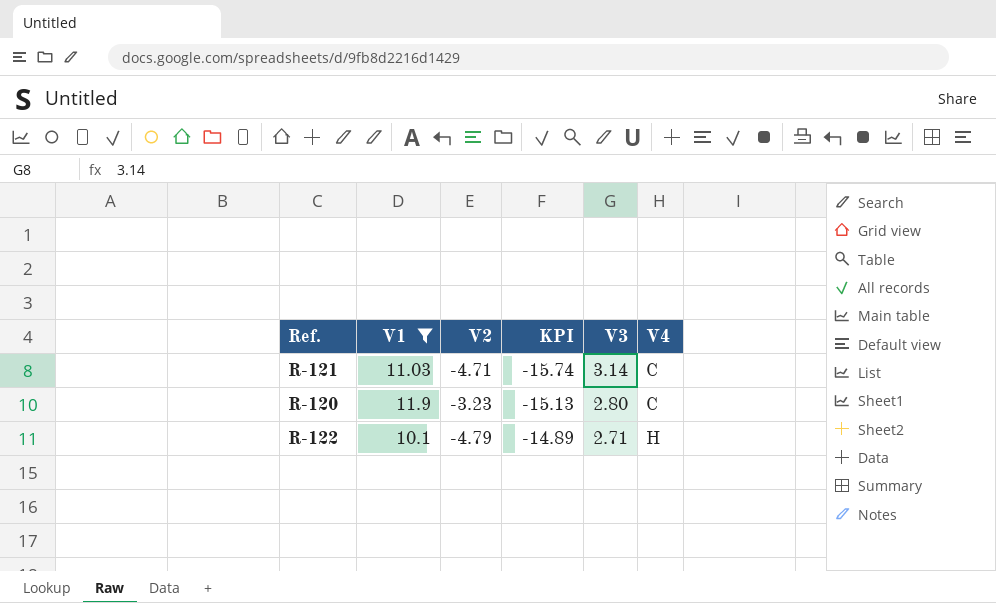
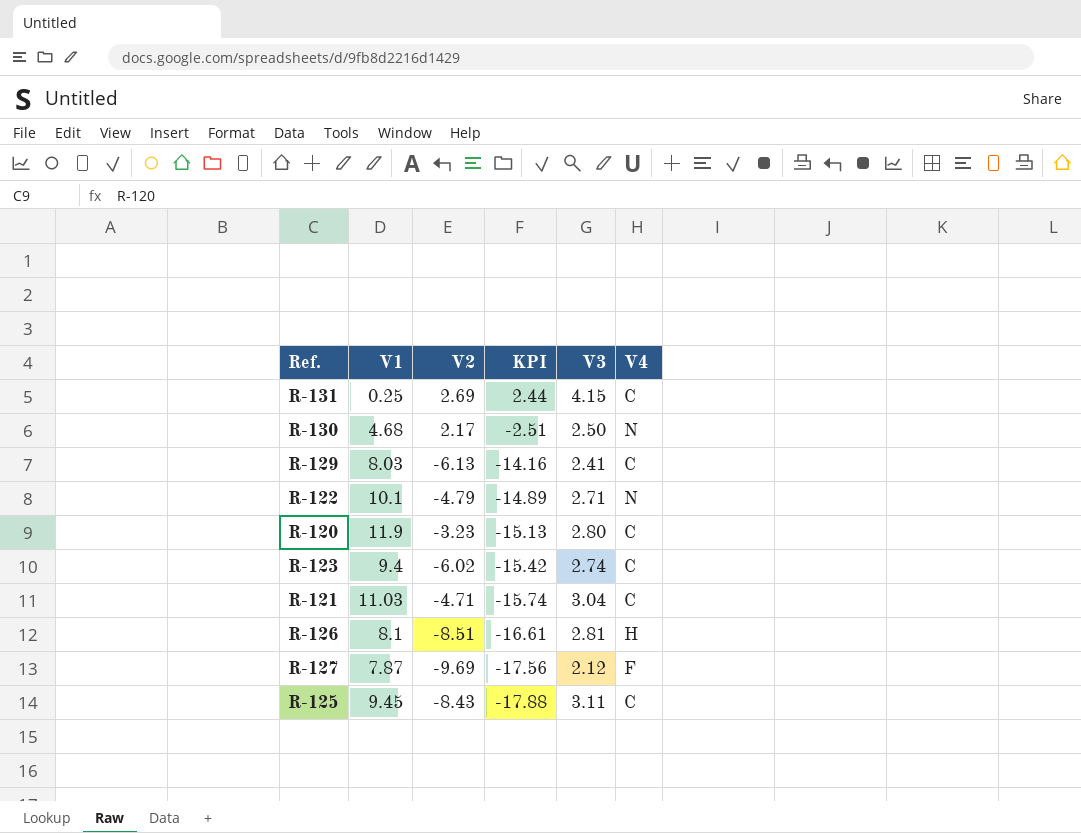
filter: V1 >= 10.1 -> none
row order: KPI ascending -> KPI descending
R-122 | V4: H -> N
R-121 | V3: 3.14 -> 3.04

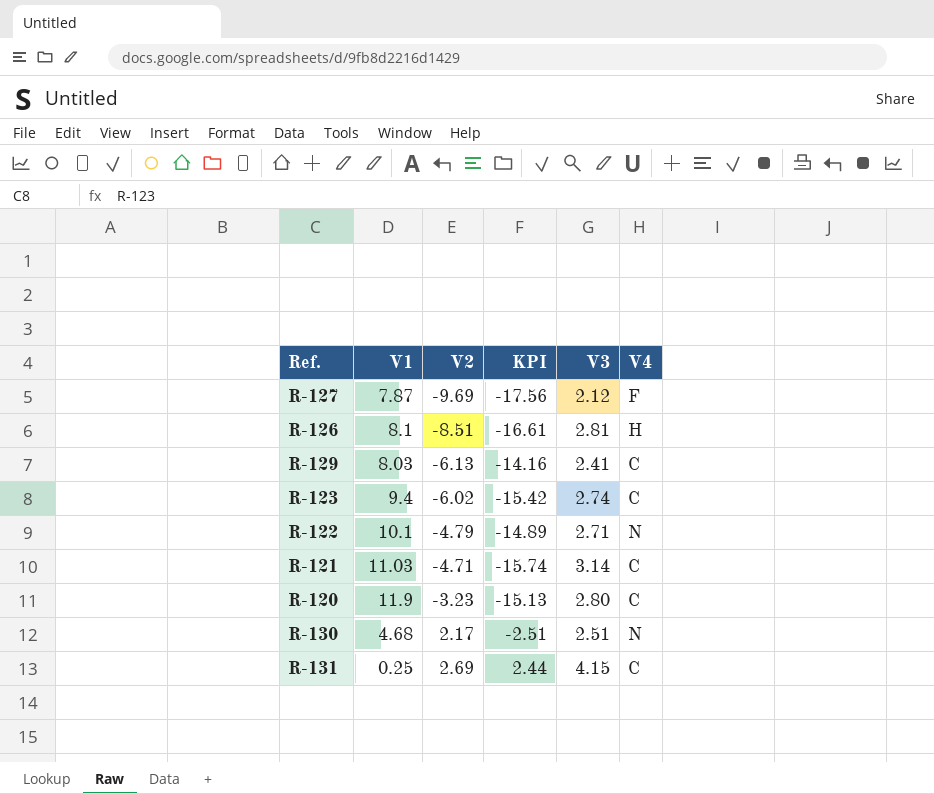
row order: KPI descending -> V2 ascending
row R-125: 9.45 | -8.43 | -17.88 | 3.11 | C -> none
R-121 | V3: 3.04 -> 3.14
R-130 | V3: 2.50 -> 2.51

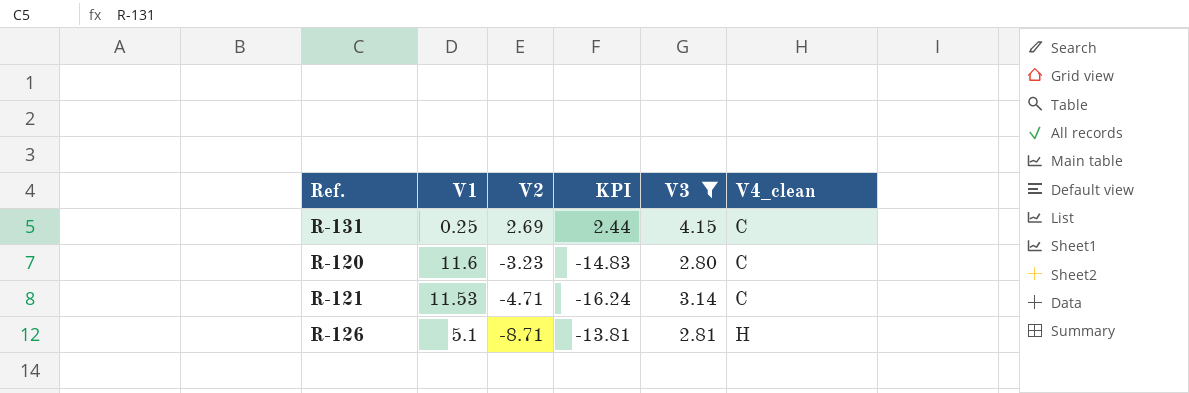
filter: none -> V3 >= 2.80
row order: V2 ascending -> V2 descending
column name: V4 -> V4_clean
R-120 | V1: 11.9 -> 11.6
R-120 | KPI: -15.13 -> -14.83
R-121 | V1: 11.03 -> 11.53
R-121 | KPI: -15.74 -> -16.24
R-126 | V1: 8.1 -> 5.1
R-126 | V2: -8.51 -> -8.71
R-126 | KPI: -16.61 -> -13.81

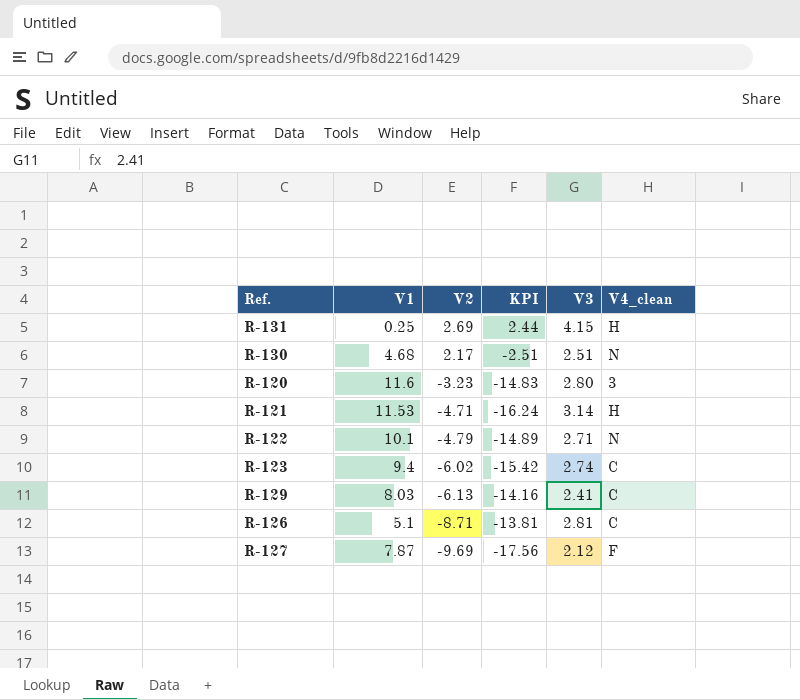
filter: V3 >= 2.80 -> none
R-131 | V4_clean: C -> H
R-120 | V4_clean: C -> 3
R-121 | V4_clean: C -> H
R-126 | V4_clean: H -> C

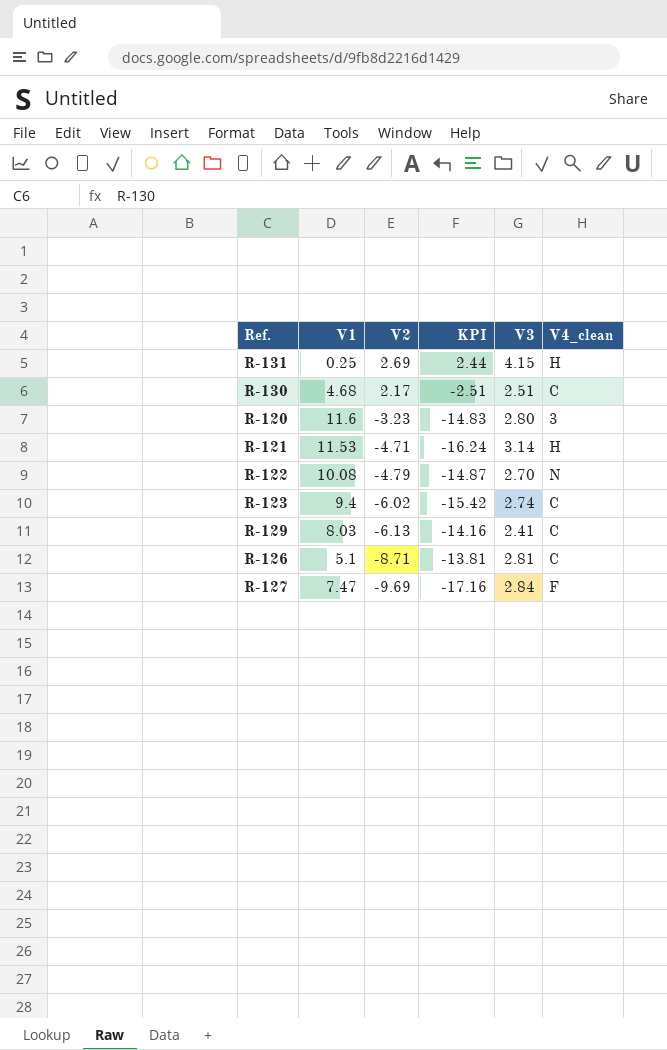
R-130 | V4_clean: N -> C
R-122 | V1: 10.1 -> 10.08
R-122 | KPI: -14.89 -> -14.87
R-122 | V3: 2.71 -> 2.70
R-127 | V1: 7.87 -> 7.47
R-127 | KPI: -17.56 -> -17.16
R-127 | V3: 2.12 -> 2.84

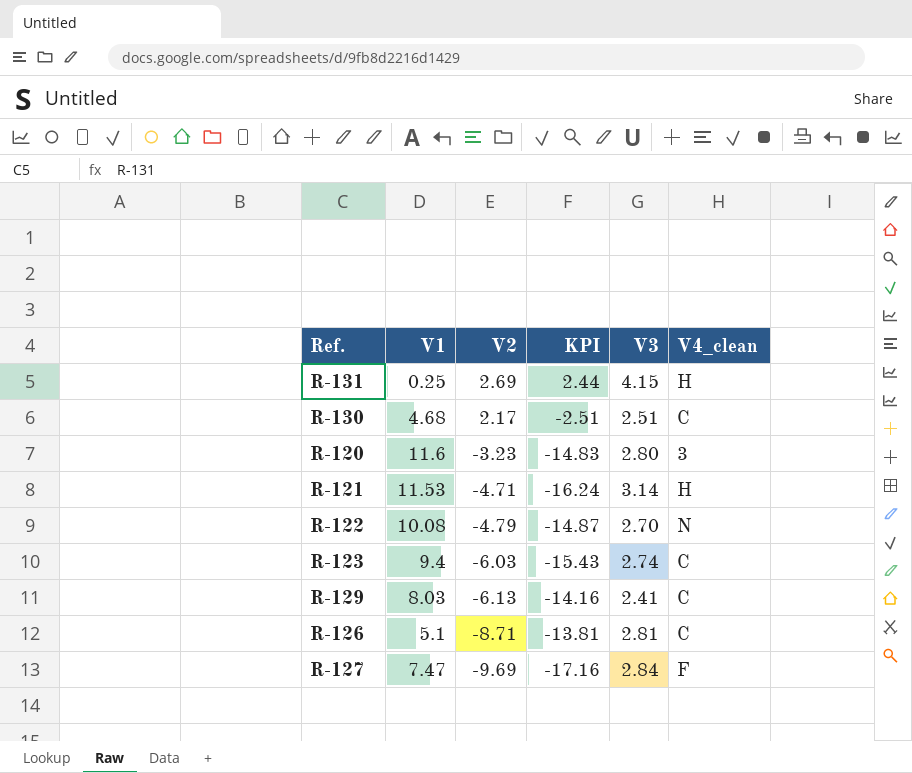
R-123 | V2: -6.02 -> -6.03
R-123 | KPI: -15.42 -> -15.43

